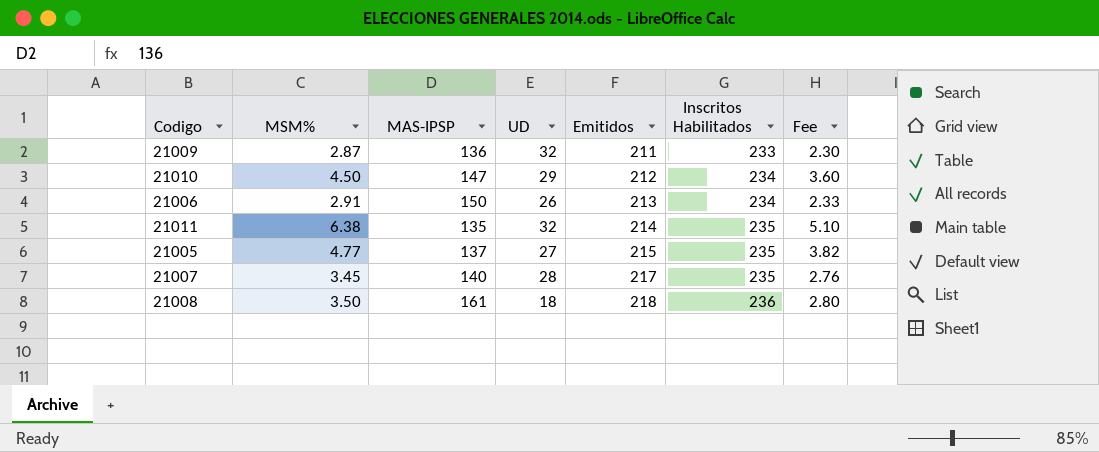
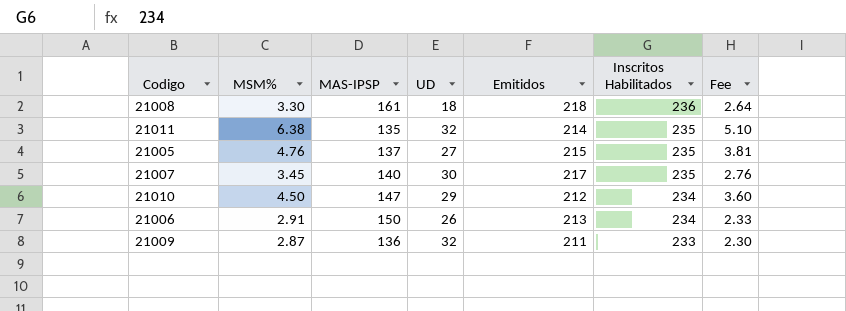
row order: Emitidos ascending -> Inscritos Habilitados descending
21008 | MSM%: 3.50 -> 3.30
21008 | Fee: 2.80 -> 2.64
21005 | MSM%: 4.77 -> 4.76
21005 | Fee: 3.82 -> 3.81
21007 | UD: 28 -> 30

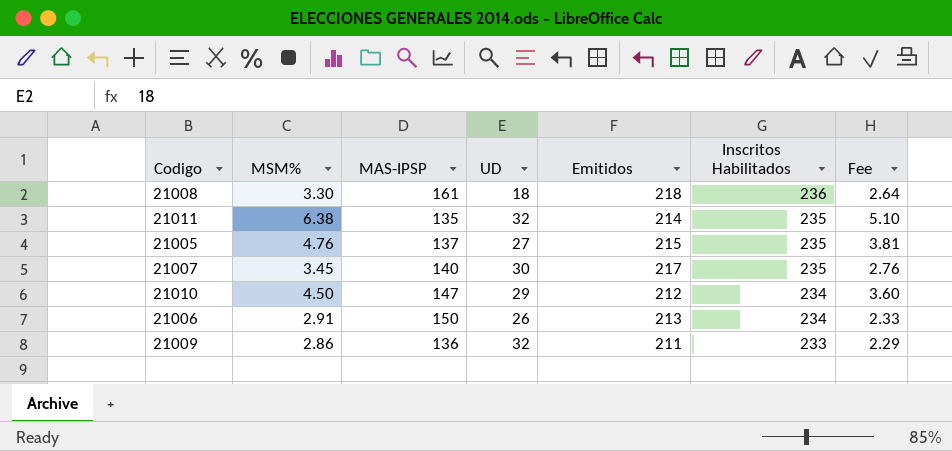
21009 | MSM%: 2.87 -> 2.86
21009 | Fee: 2.30 -> 2.29

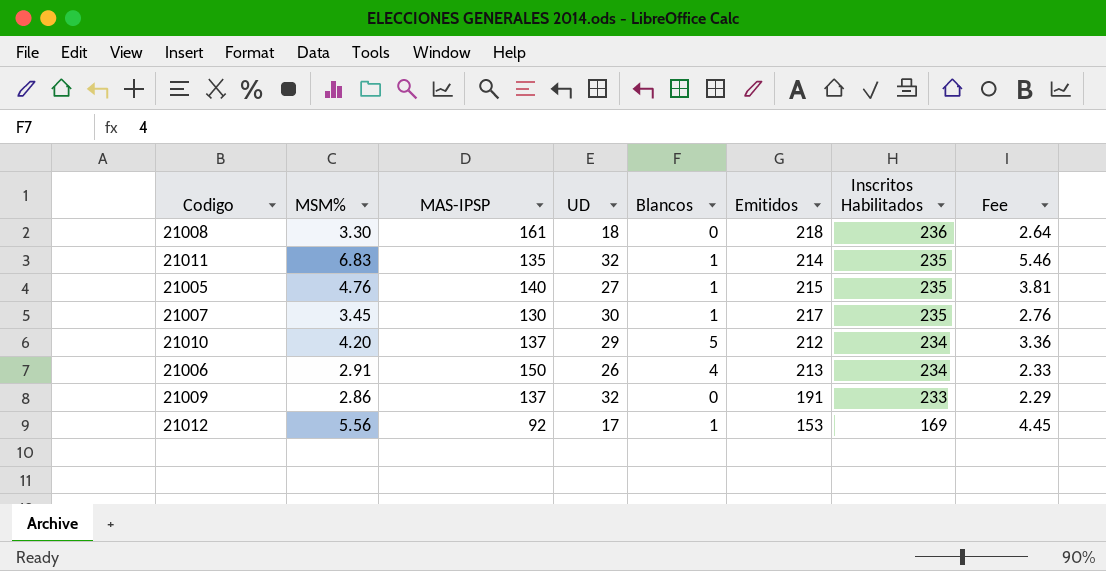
column Blancos | position: none -> 5
21011 | MSM%: 6.38 -> 6.83
21011 | Fee: 5.10 -> 5.46
21005 | MAS-IPSP: 137 -> 140
21007 | MAS-IPSP: 140 -> 130
21010 | MSM%: 4.50 -> 4.20
21010 | MAS-IPSP: 147 -> 137
21010 | Fee: 3.60 -> 3.36
21009 | MAS-IPSP: 136 -> 137
21009 | Emitidos: 211 -> 191
row 21012: none -> 5.56 | 92 | 17 | 1 | 153 | 169 | 4.45

